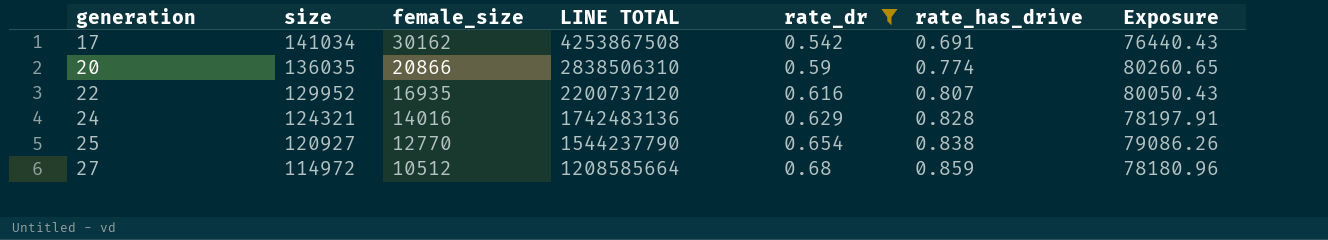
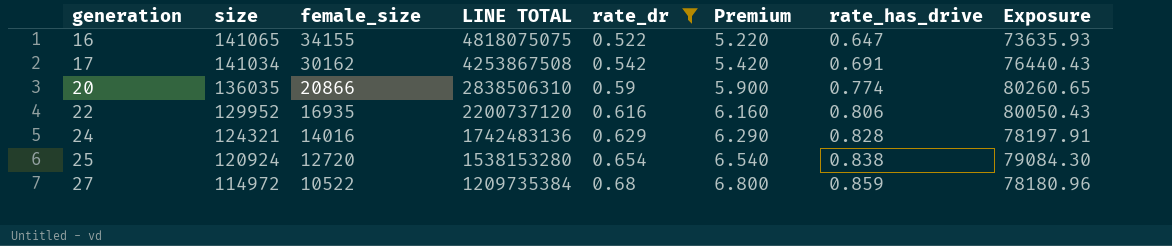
column Premium | formula: none -> [rate_dr] * 10
row 16: none -> 141065 | 34155 | 4818075075 | 0.522 | 5.220 | 0.647 | 73635.93
22 | rate_has_drive: 0.807 -> 0.806
25 | size: 120927 -> 120924
25 | female_size: 12770 -> 12720
25 | LINE TOTAL: 1544237790 -> 1538153280
25 | Exposure: 79086.26 -> 79084.30
27 | female_size: 10512 -> 10522
27 | LINE TOTAL: 1208585664 -> 1209735384

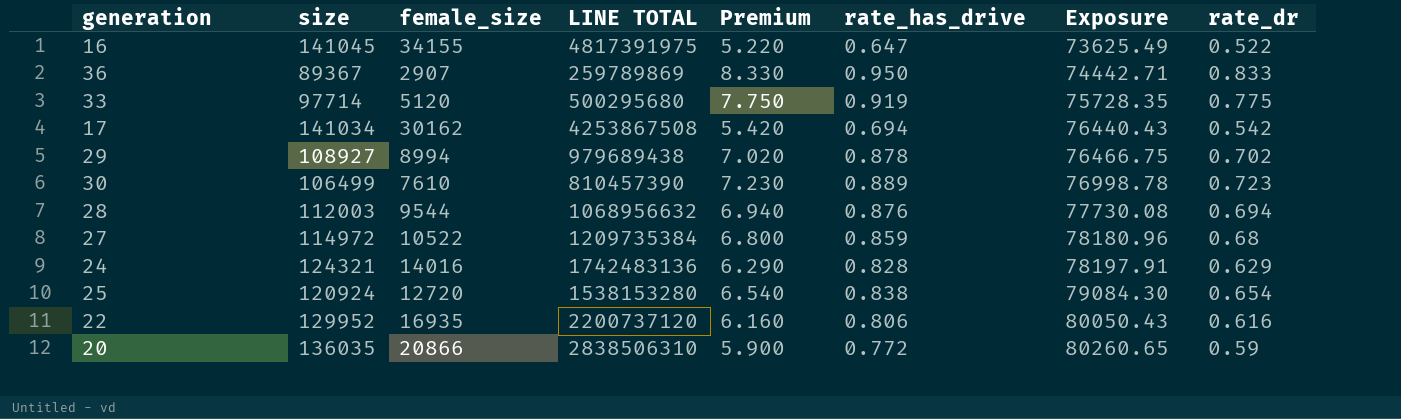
filter: rate_dr <= 0.68 -> none
row order: generation ascending -> Exposure ascending
column rate_dr | position: 5 -> 8
16 | size: 141065 -> 141045
16 | LINE TOTAL: 4818075075 -> 4817391975
16 | Exposure: 73635.93 -> 73625.49
17 | rate_has_drive: 0.691 -> 0.694
20 | rate_has_drive: 0.774 -> 0.772

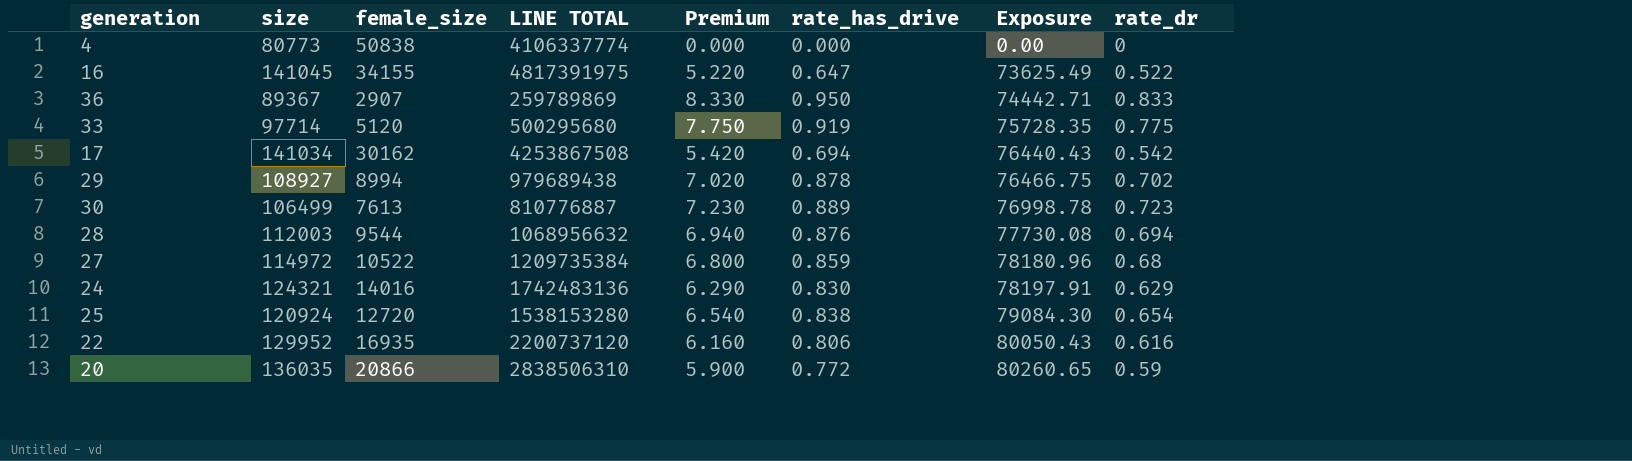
row 4: none -> 80773 | 50838 | 4106337774 | 0.000 | 0.000 | 0.00 | 0
30 | female_size: 7610 -> 7613
30 | LINE TOTAL: 810457390 -> 810776887
24 | rate_has_drive: 0.828 -> 0.830

